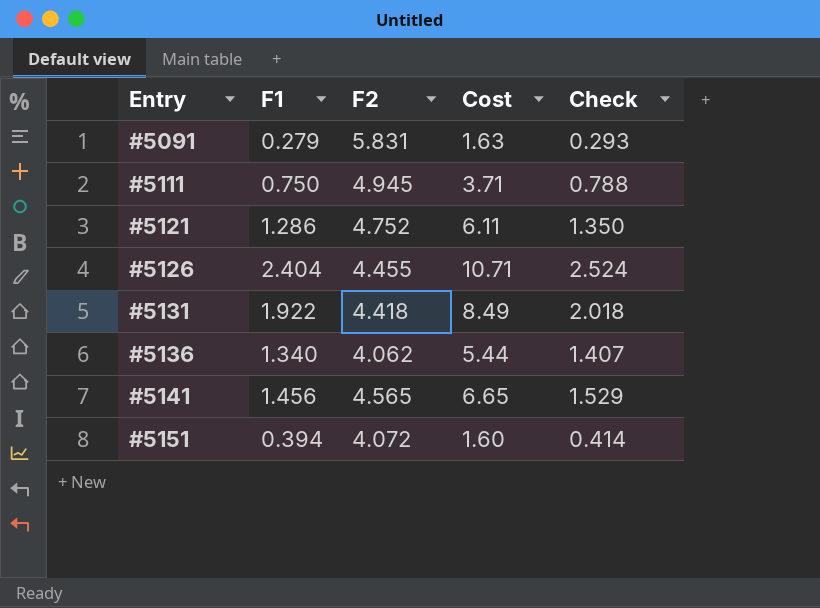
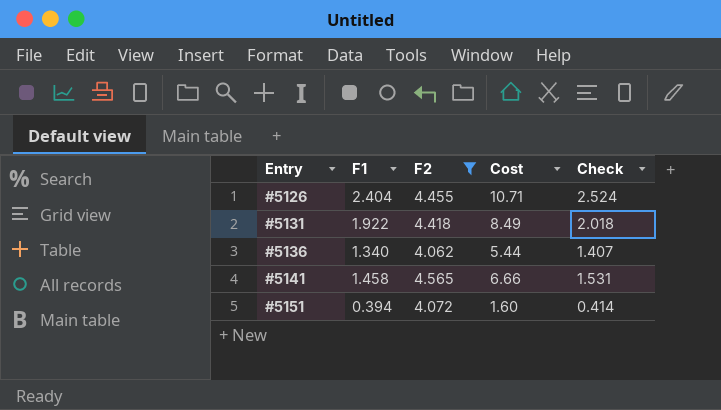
filter: none -> F2 <= 4.565
#5141 | F1: 1.456 -> 1.458
#5141 | Cost: 6.65 -> 6.66
#5141 | Check: 1.529 -> 1.531

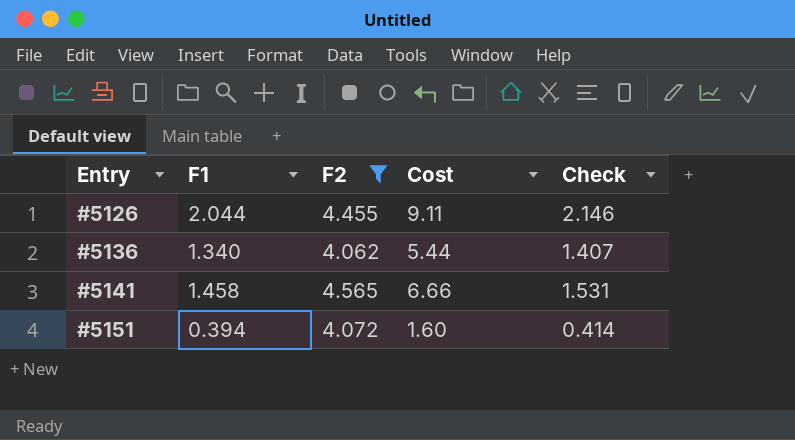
row #5131: 1.922 | 4.418 | 8.49 | 2.018 -> none
#5126 | F1: 2.404 -> 2.044
#5126 | Cost: 10.71 -> 9.11
#5126 | Check: 2.524 -> 2.146

